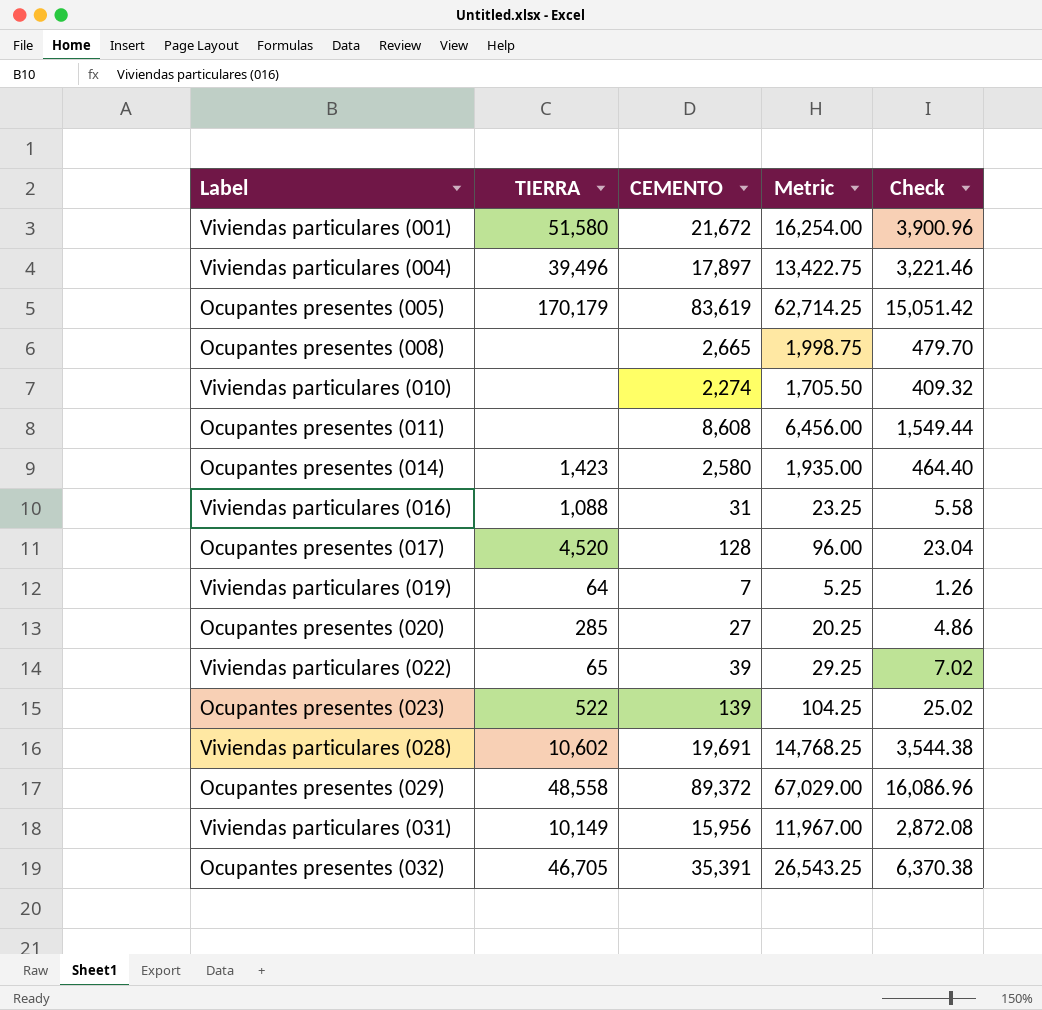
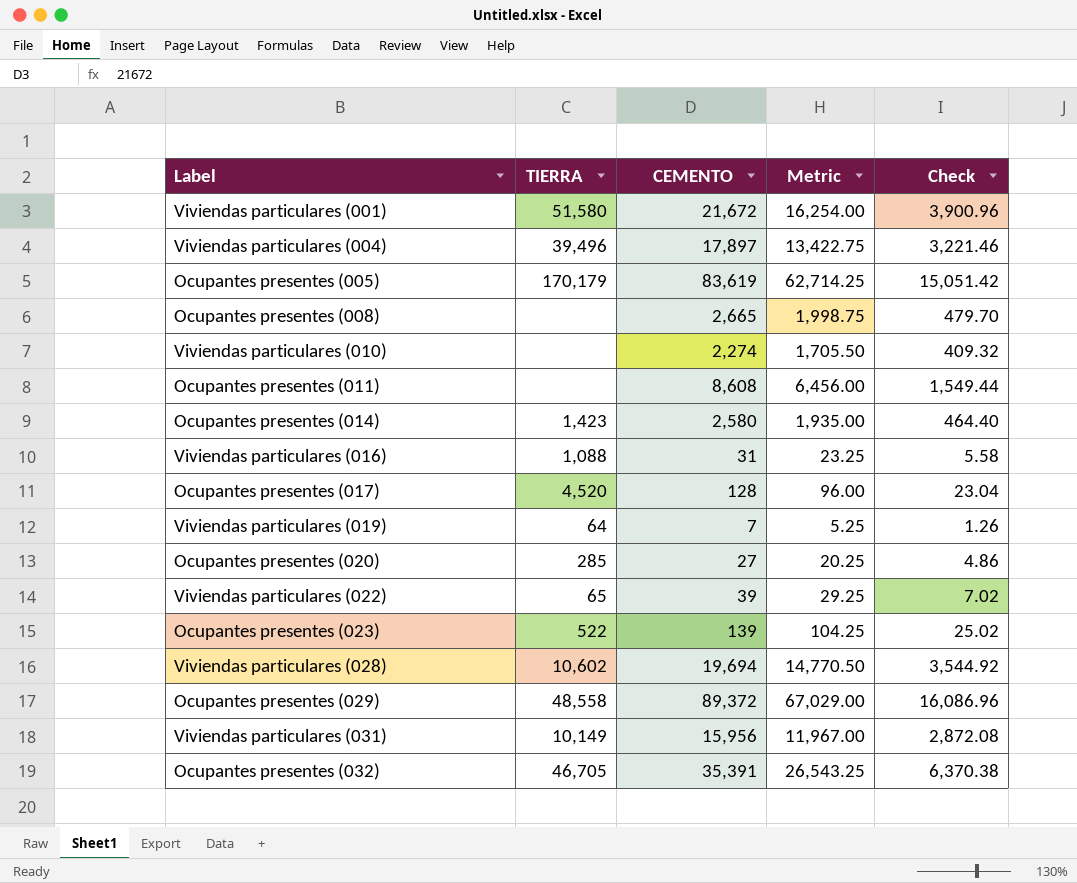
Viviendas particulares (028) | CEMENTO: 19,691 -> 19,694
Viviendas particulares (028) | Metric: 14,768.25 -> 14,770.50
Viviendas particulares (028) | Check: 3,544.38 -> 3,544.92

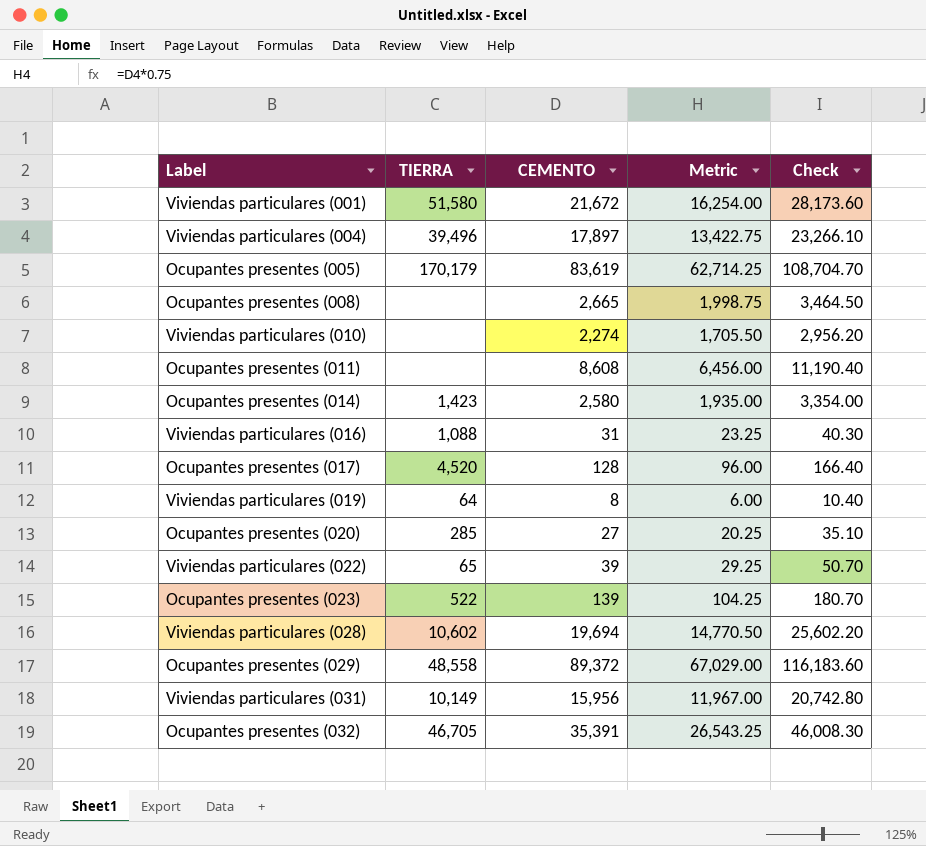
column Check | formula: [CEMENTO] * 0.18 -> [CEMENTO] * 1.3
Viviendas particulares (019) | CEMENTO: 7 -> 8
Viviendas particulares (019) | Metric: 5.25 -> 6.00

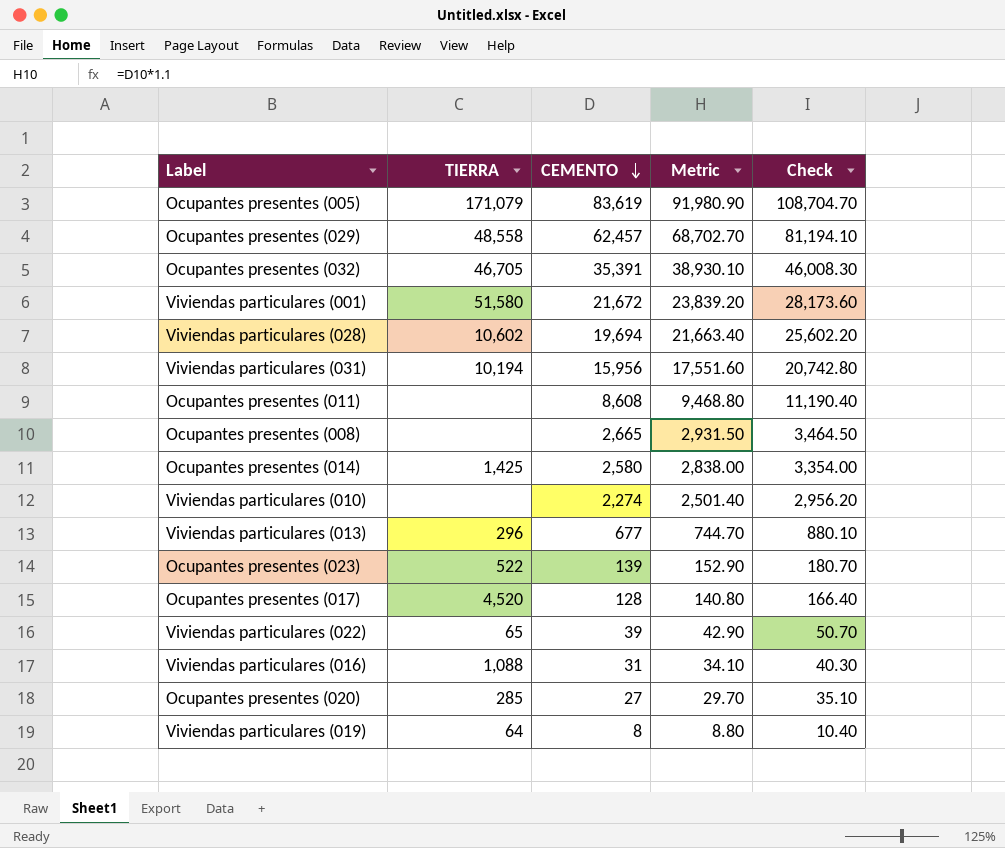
row order: none -> CEMENTO descending
column Metric | formula: [CEMENTO] * 0.75 -> [CEMENTO] * 1.1
row Viviendas particulares (004): 39,496 | 17,897 | 13,422.75 | 23,266.10 -> none
Ocupantes presentes (005) | TIERRA: 170,179 -> 171,079
Ocupantes presentes (029) | CEMENTO: 89,372 -> 62,457
Ocupantes presentes (029) | Check: 116,183.60 -> 81,194.10
Viviendas particulares (031) | TIERRA: 10,149 -> 10,194
Ocupantes presentes (014) | TIERRA: 1,423 -> 1,425
row Viviendas particulares (013): none -> 296 | 677 | 744.70 | 880.10

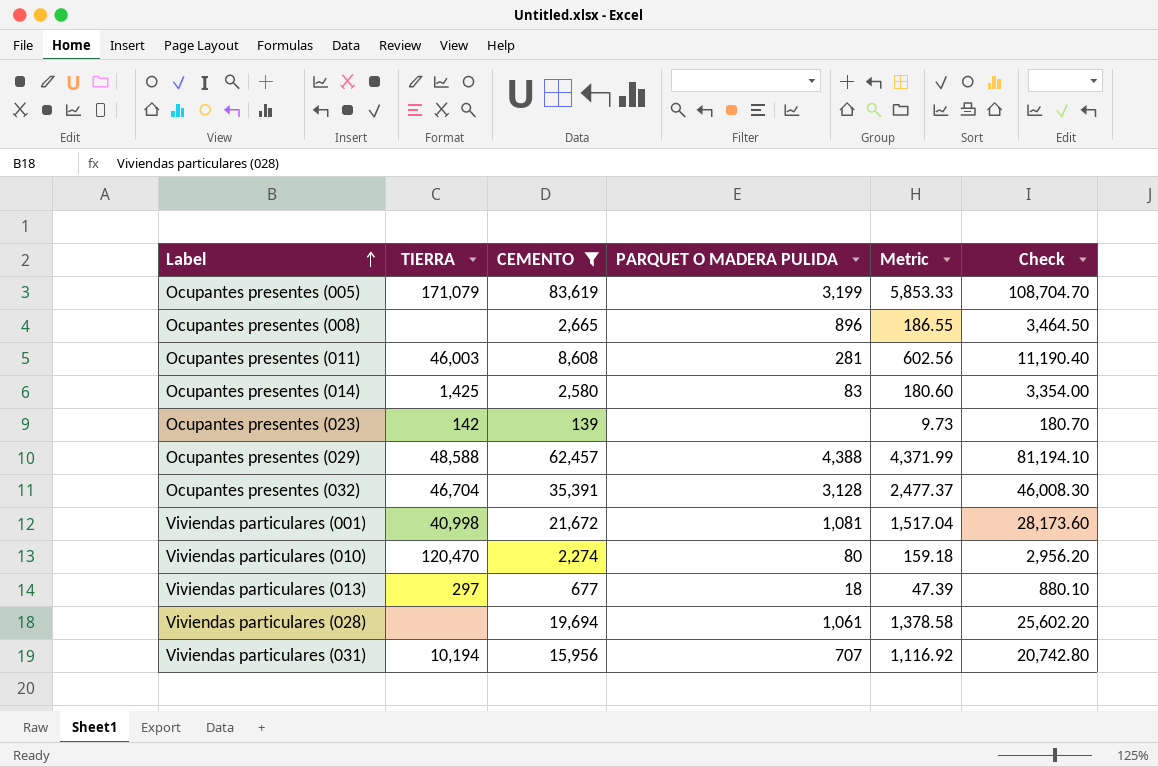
filter: none -> CEMENTO >= 139
row order: CEMENTO descending -> Label ascending
column PARQUET O MADERA PULIDA | position: none -> 4
column Metric | formula: [CEMENTO] * 1.1 -> [CEMENTO] * 0.07
Ocupantes presentes (011) | TIERRA: none -> 46,003
Ocupantes presentes (023) | TIERRA: 522 -> 142
Ocupantes presentes (029) | TIERRA: 48,558 -> 48,588
Ocupantes presentes (032) | TIERRA: 46,705 -> 46,704
Viviendas particulares (001) | TIERRA: 51,580 -> 40,998
Viviendas particulares (010) | TIERRA: none -> 120,470
Viviendas particulares (013) | TIERRA: 296 -> 297
Viviendas particulares (028) | TIERRA: 10,602 -> none

